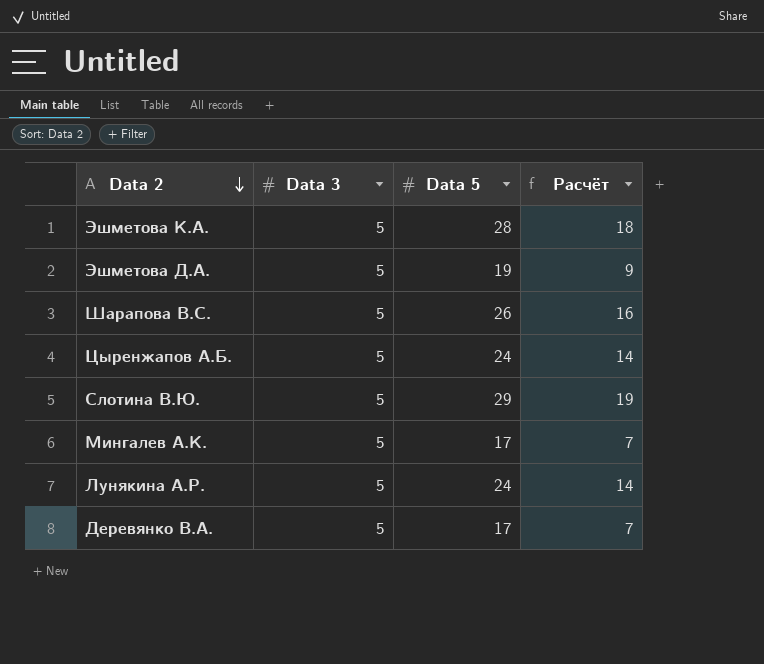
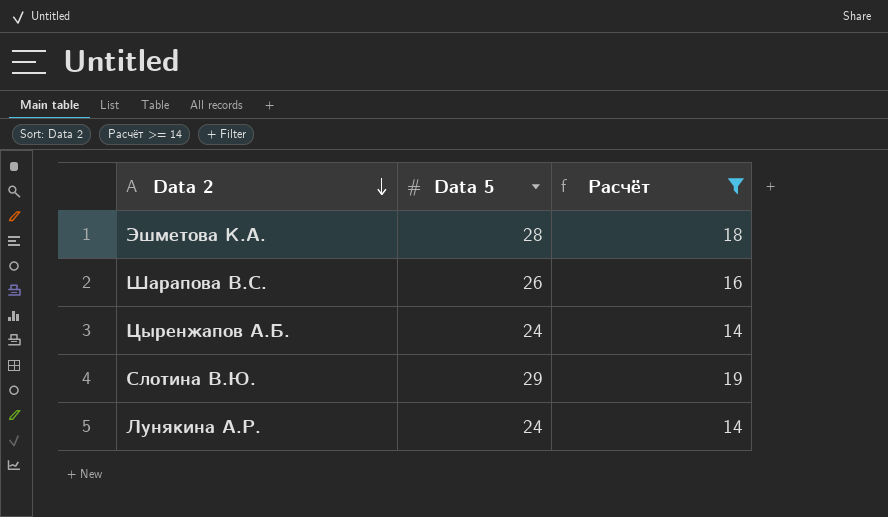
filter: none -> Расчёт >= 14
column Data 3 | position: 2 -> none

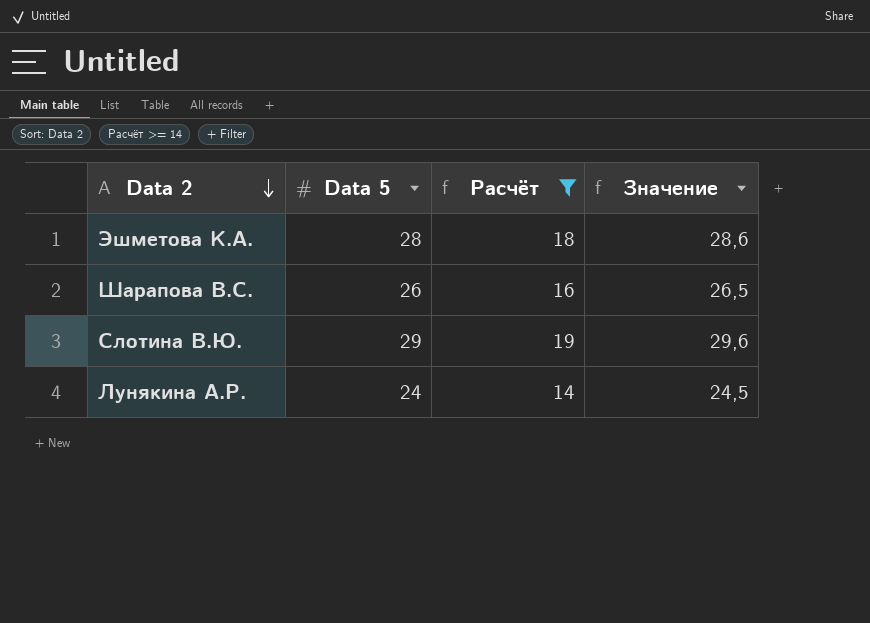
column Значение | formula: none -> [Data 5] * 1,02
row Цыренжапов А.Б.: 24 | 14 -> none

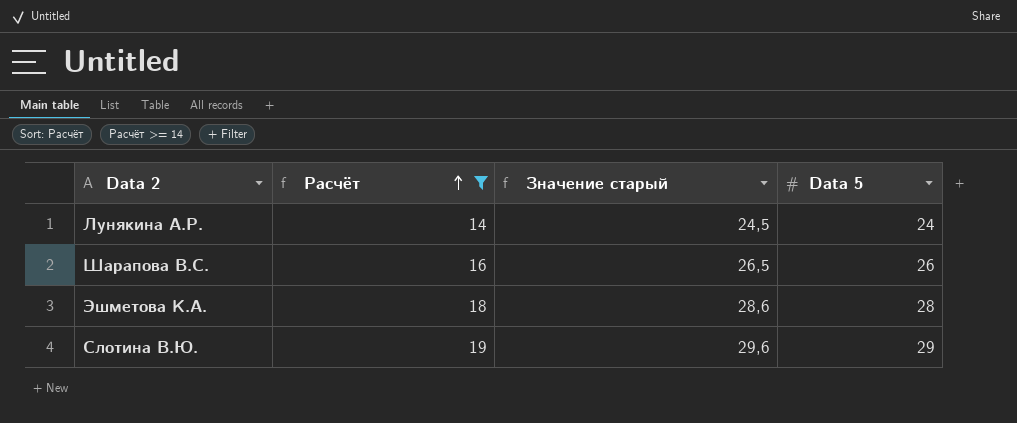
row order: Data 2 descending -> Расчёт ascending
column name: Значение -> Значение старый
column Data 5 | position: 2 -> 4

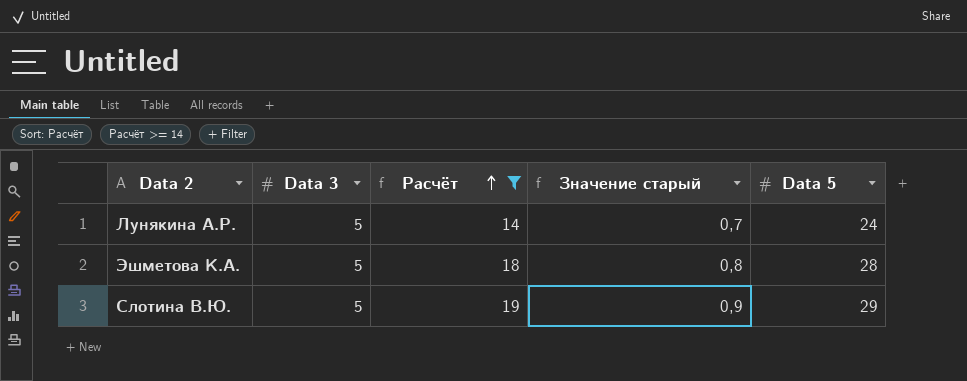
column Data 3 | position: none -> 2
column Значение старый | formula: [Data 5] * 1,02 -> [Data 5] * 0,03
row Шарапова В.С.: 16 | 26,5 | 26 -> none

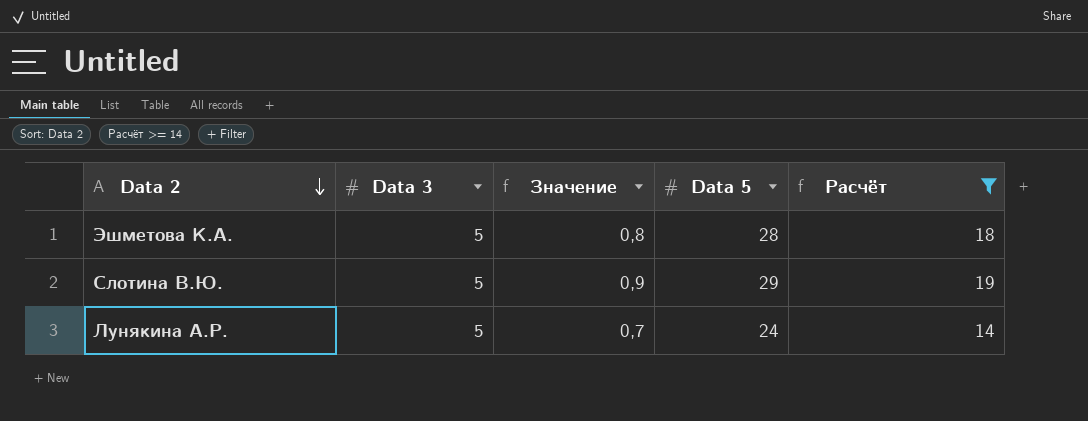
row order: Расчёт ascending -> Data 2 descending
column name: Значение старый -> Значение
column Расчёт | position: 3 -> 5

